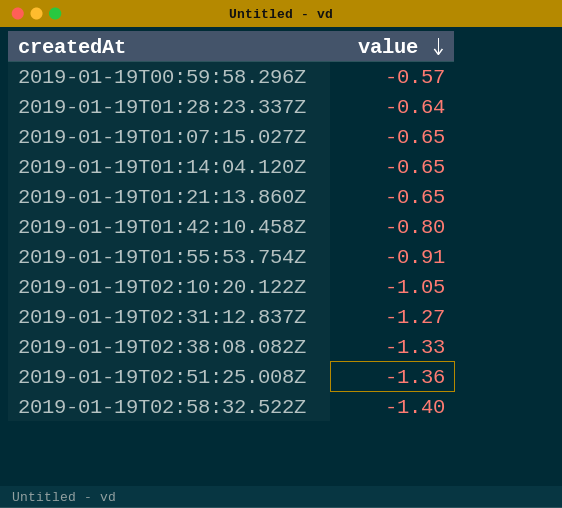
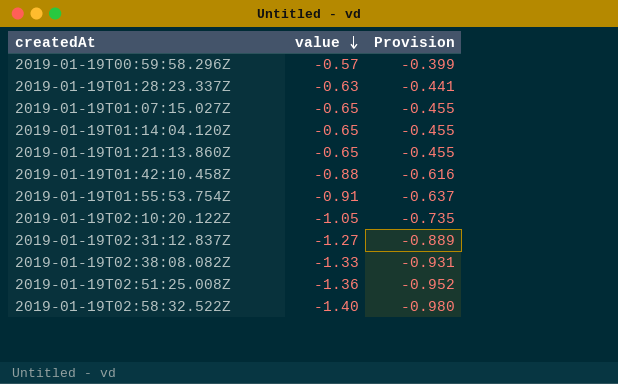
column Provision | formula: none -> [value] * 0.7
2019-01-19T01:28:23.337Z | value: -0.64 -> -0.63
2019-01-19T01:42:10.458Z | value: -0.80 -> -0.88

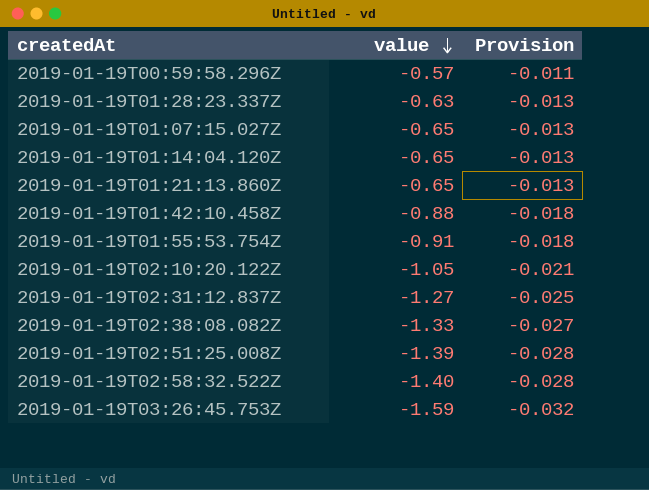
column Provision | formula: [value] * 0.7 -> [value] * 0.02
2019-01-19T02:51:25.008Z | value: -1.36 -> -1.39
row 2019-01-19T03:26:45.753Z: none -> -1.59 | -0.032

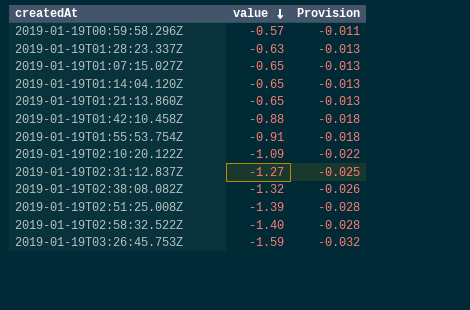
2019-01-19T02:10:20.122Z | value: -1.05 -> -1.09
2019-01-19T02:10:20.122Z | Provision: -0.021 -> -0.022
2019-01-19T02:38:08.082Z | value: -1.33 -> -1.32
2019-01-19T02:38:08.082Z | Provision: -0.027 -> -0.026

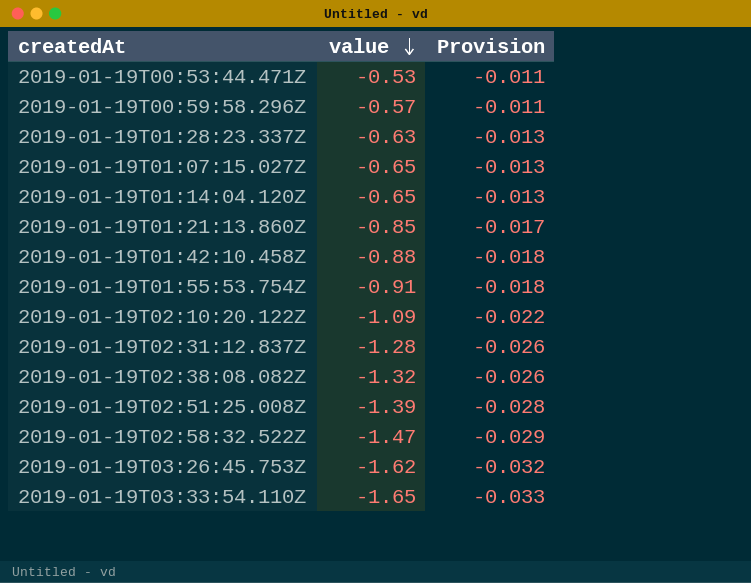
row 2019-01-19T00:53:44.471Z: none -> -0.53 | -0.011
2019-01-19T01:21:13.860Z | value: -0.65 -> -0.85
2019-01-19T01:21:13.860Z | Provision: -0.013 -> -0.017
2019-01-19T02:31:12.837Z | value: -1.27 -> -1.28
2019-01-19T02:31:12.837Z | Provision: -0.025 -> -0.026
2019-01-19T02:58:32.522Z | value: -1.40 -> -1.47
2019-01-19T02:58:32.522Z | Provision: -0.028 -> -0.029
2019-01-19T03:26:45.753Z | value: -1.59 -> -1.62
row 2019-01-19T03:33:54.110Z: none -> -1.65 | -0.033

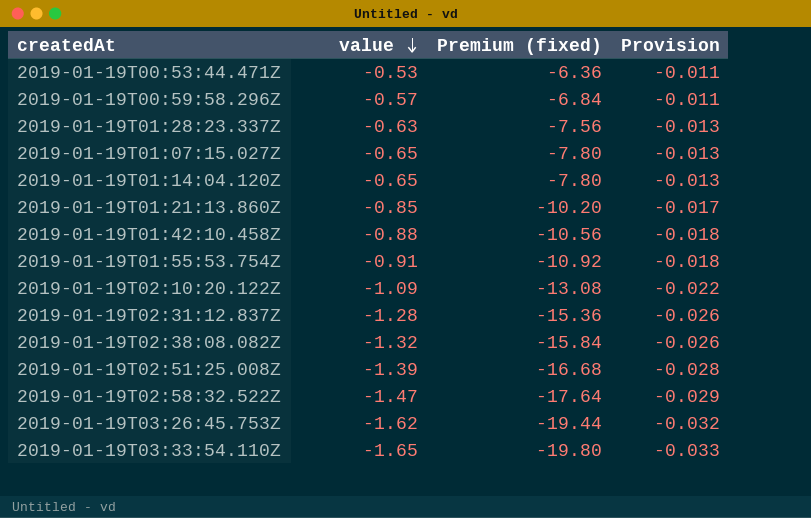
column Premium (fixed) | formula: none -> [value] * 12

